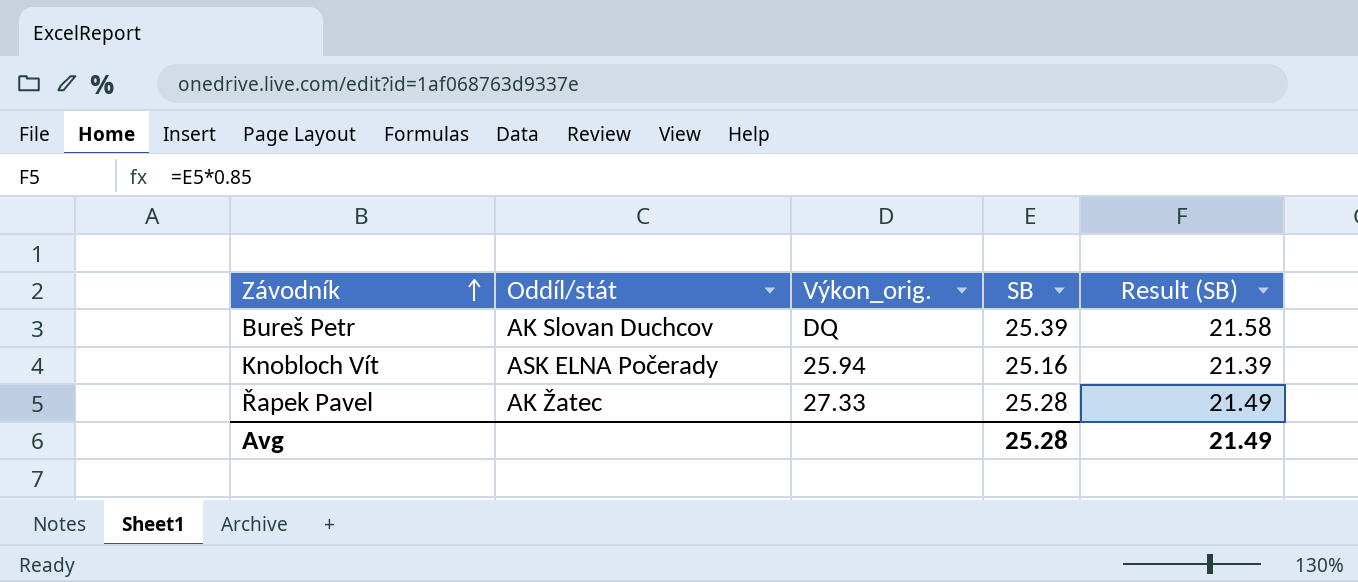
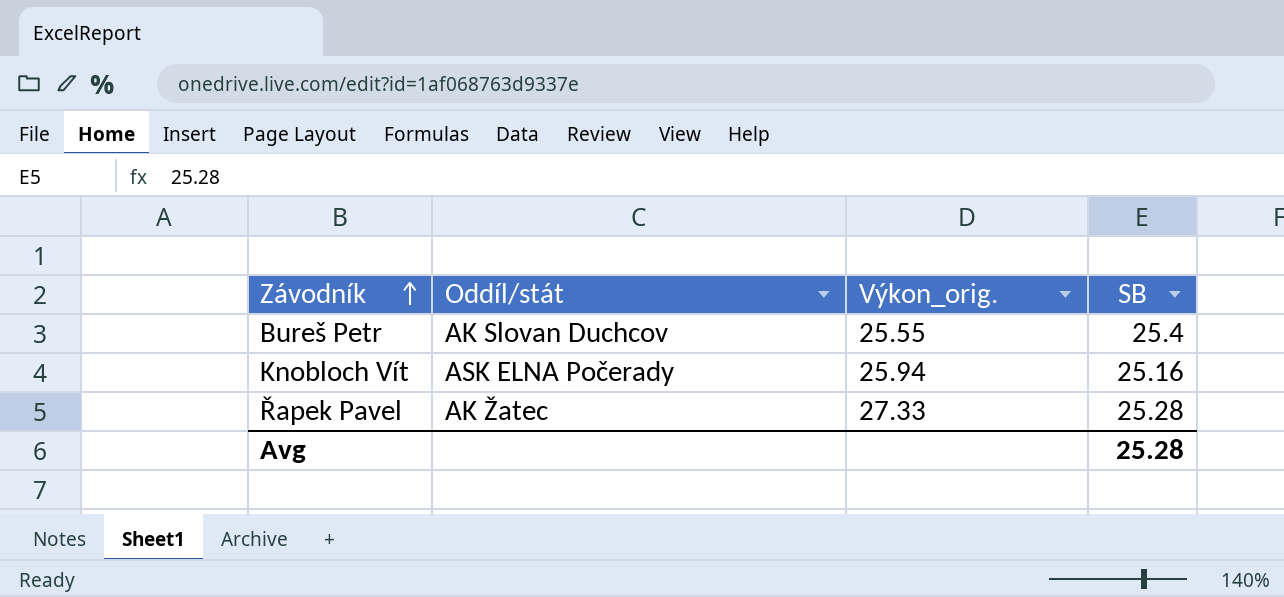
column Result (SB) | formula: [SB] * 0.85 -> none
Bureš Petr | Výkon_orig.: DQ -> 25.55
Bureš Petr | SB: 25.39 -> 25.4

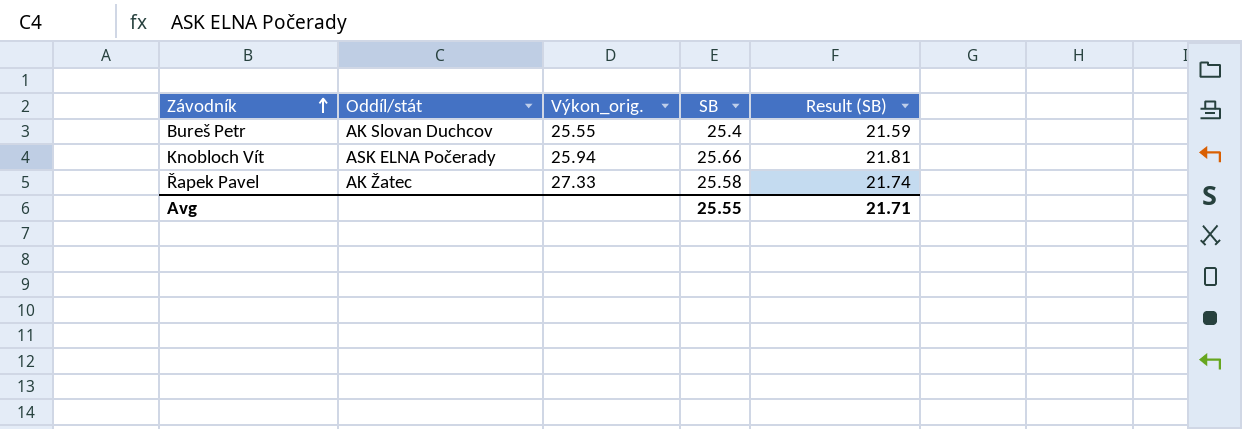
column Result (SB) | formula: none -> [SB] * 0.85
Knobloch Vít | SB: 25.16 -> 25.66
Řapek Pavel | SB: 25.28 -> 25.58
Avg | SB: 25.28 -> 25.55

